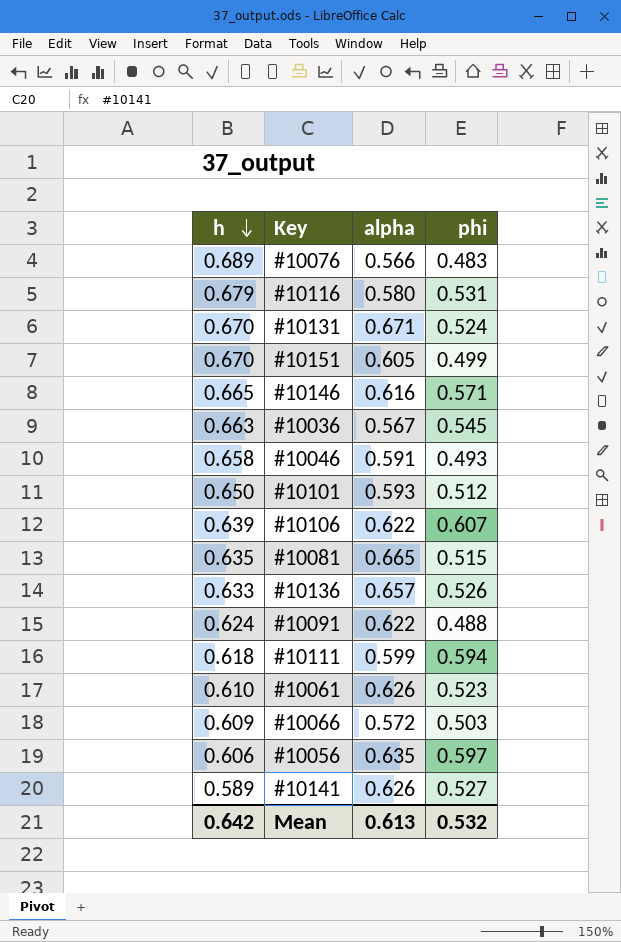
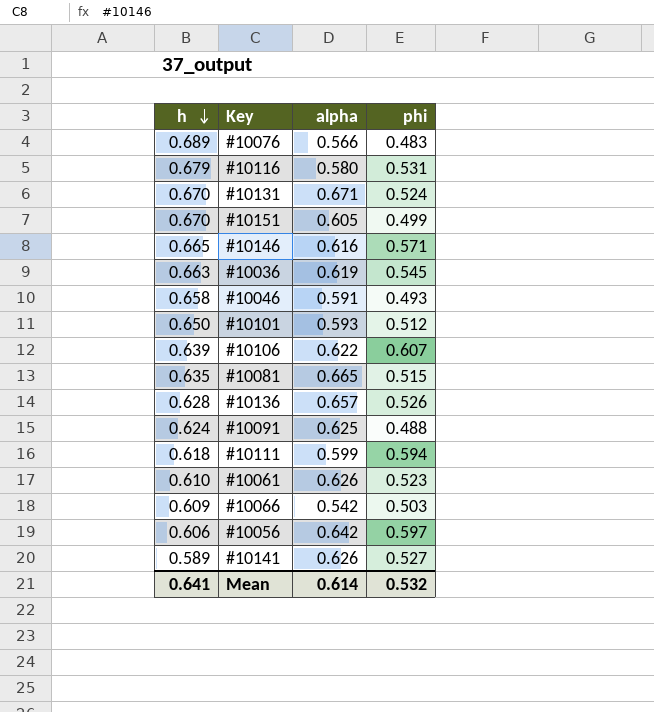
#10036 | alpha: 0.567 -> 0.619
#10136 | h: 0.633 -> 0.628
#10091 | alpha: 0.622 -> 0.625
#10066 | alpha: 0.572 -> 0.542
#10056 | alpha: 0.635 -> 0.642
Mean | h: 0.642 -> 0.641
Mean | alpha: 0.613 -> 0.614

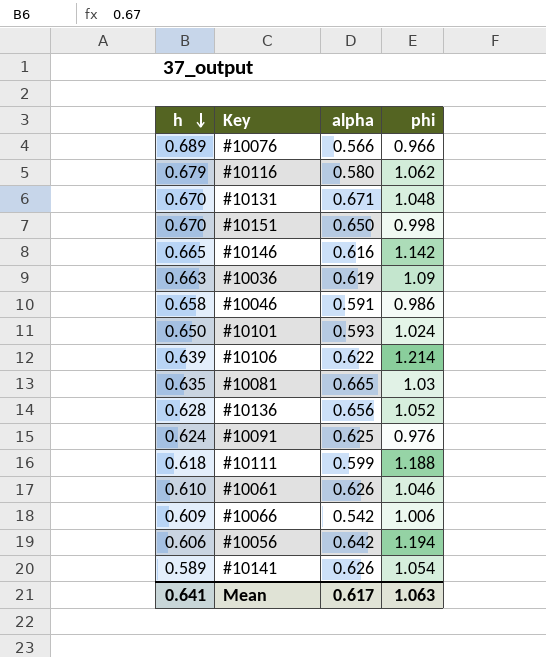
#10076 | phi: 0.483 -> 0.966
#10116 | phi: 0.531 -> 1.062
#10131 | phi: 0.524 -> 1.048
#10151 | alpha: 0.605 -> 0.650
#10151 | phi: 0.499 -> 0.998
#10146 | phi: 0.571 -> 1.142
#10036 | phi: 0.545 -> 1.09
#10046 | phi: 0.493 -> 0.986
#10101 | phi: 0.512 -> 1.024
#10106 | phi: 0.607 -> 1.214
#10081 | phi: 0.515 -> 1.03
#10136 | alpha: 0.657 -> 0.656
#10136 | phi: 0.526 -> 1.052
#10091 | phi: 0.488 -> 0.976
#10111 | phi: 0.594 -> 1.188
#10061 | phi: 0.523 -> 1.046
#10066 | phi: 0.503 -> 1.006
#10056 | phi: 0.597 -> 1.194
#10141 | phi: 0.527 -> 1.054
Mean | alpha: 0.614 -> 0.617
Mean | phi: 0.532 -> 1.063

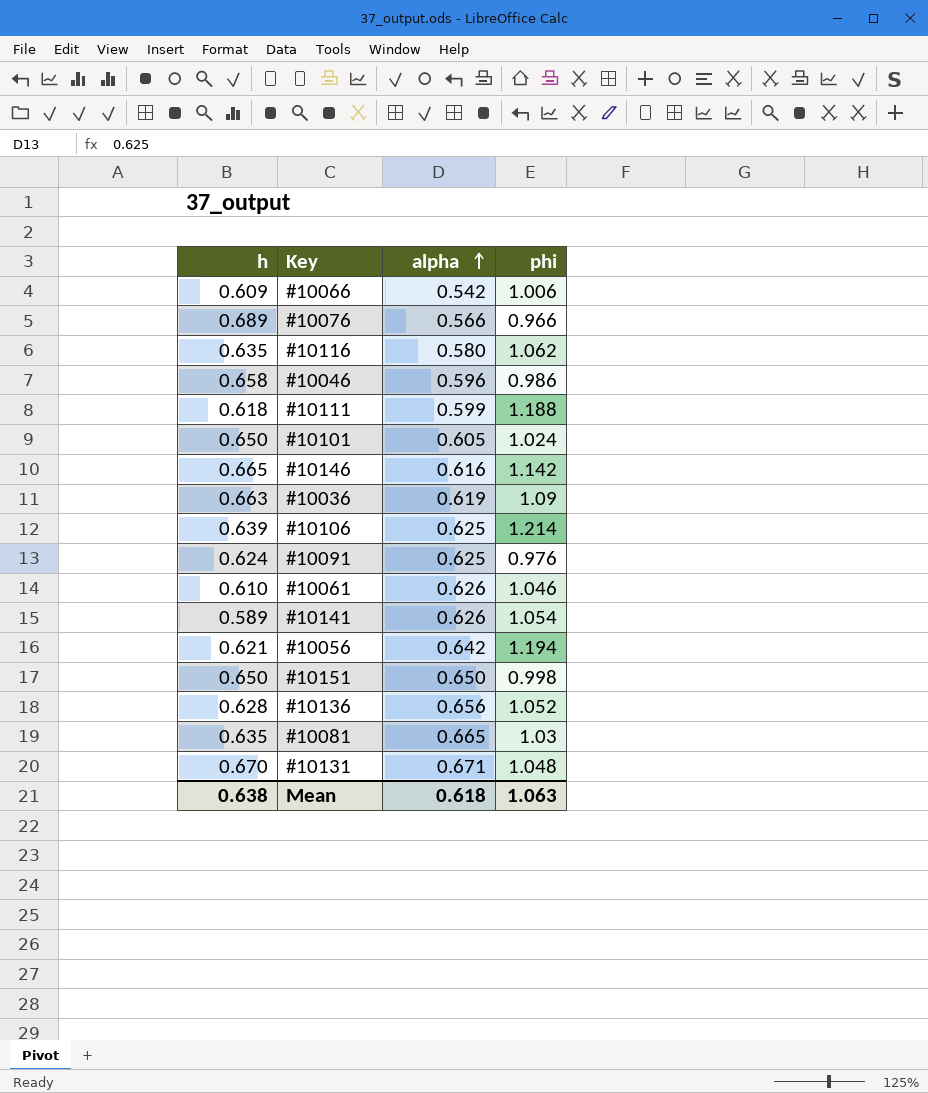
row order: h descending -> alpha ascending
#10116 | h: 0.679 -> 0.635
#10046 | alpha: 0.591 -> 0.596
#10101 | alpha: 0.593 -> 0.605
#10106 | alpha: 0.622 -> 0.625
#10056 | h: 0.606 -> 0.621
#10151 | h: 0.670 -> 0.650
Mean | h: 0.641 -> 0.638
Mean | alpha: 0.617 -> 0.618

